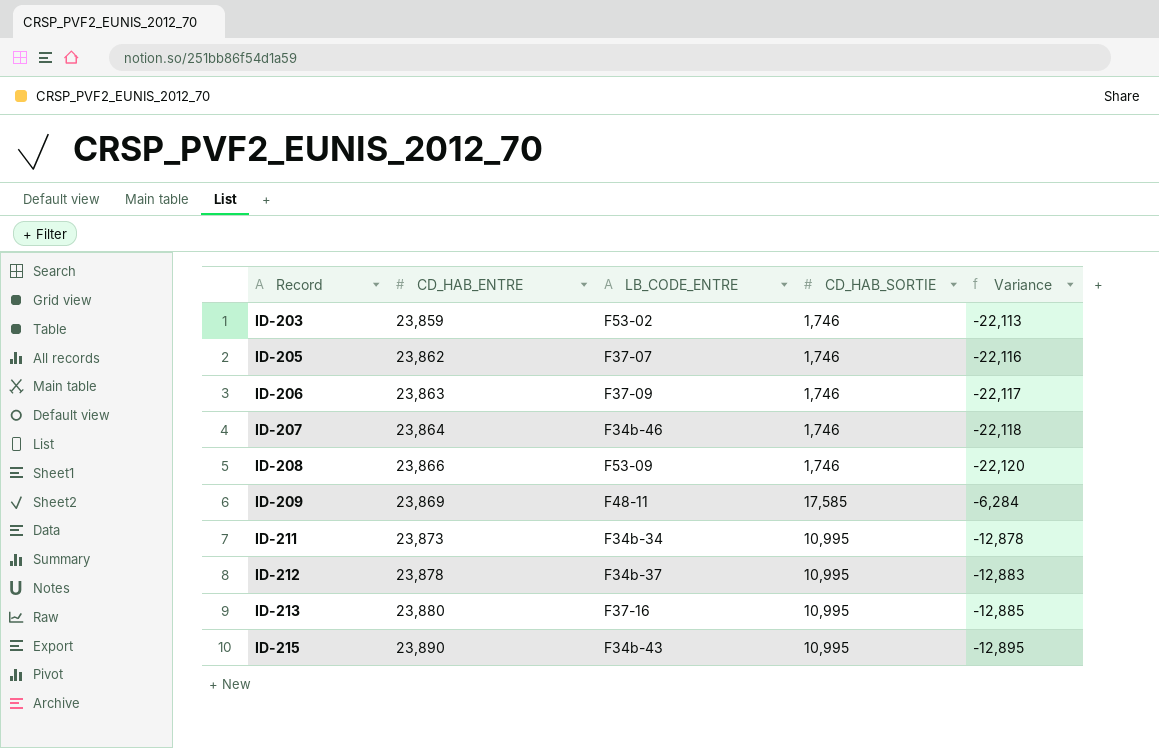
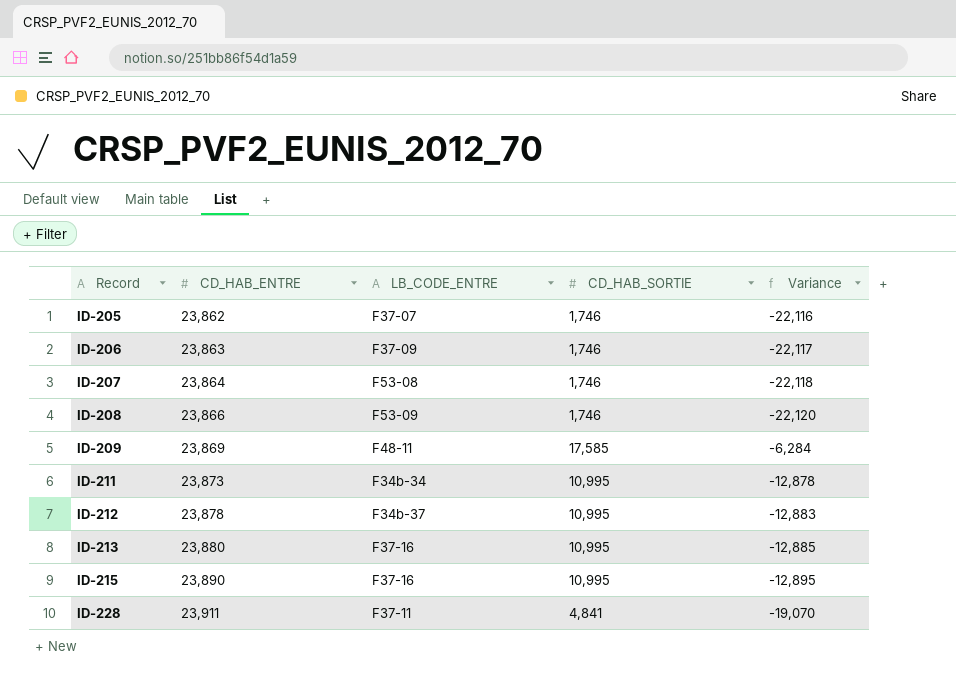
row ID-203: 23,859 | F53-02 | 1,746 | -22,113 -> none
ID-207 | LB_CODE_ENTRE: F34b-46 -> F53-08
ID-215 | LB_CODE_ENTRE: F34b-43 -> F37-16
row ID-228: none -> 23,911 | F37-11 | 4,841 | -19,070

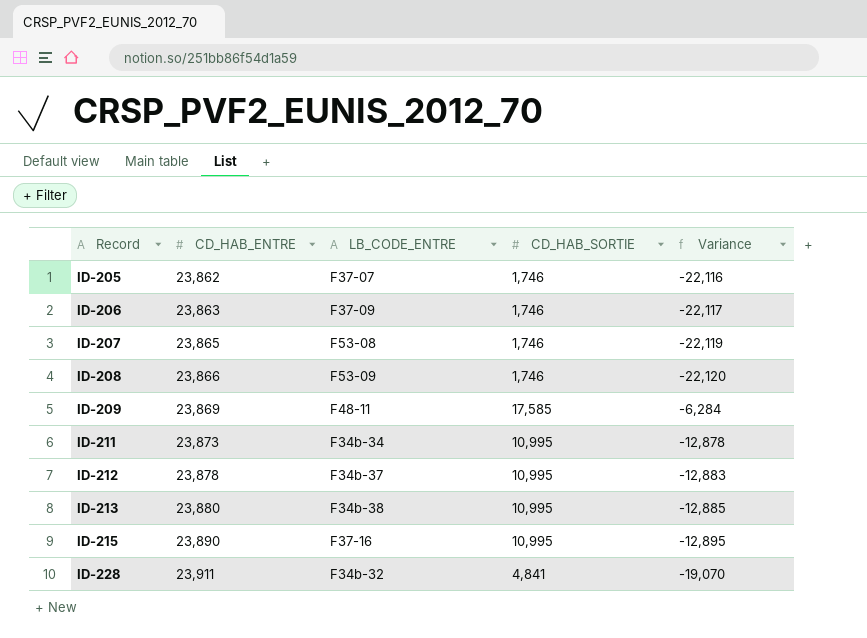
ID-207 | CD_HAB_ENTRE: 23,864 -> 23,865
ID-207 | Variance: -22,118 -> -22,119
ID-213 | LB_CODE_ENTRE: F37-16 -> F34b-38
ID-228 | LB_CODE_ENTRE: F37-11 -> F34b-32

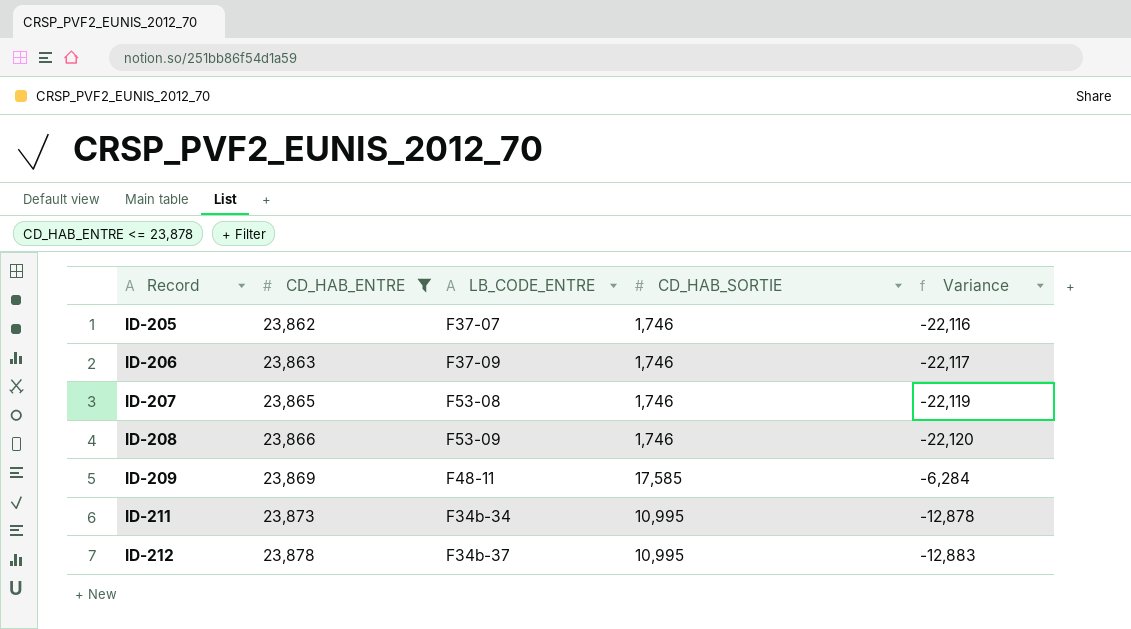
filter: none -> CD_HAB_ENTRE <= 23,878

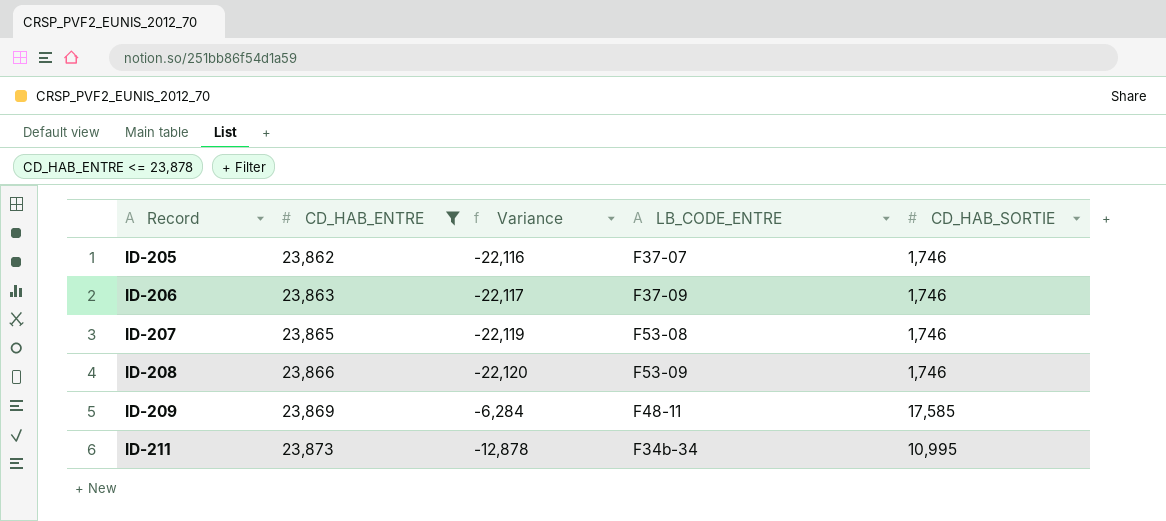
column Variance | position: 5 -> 3
row ID-212: 23,878 | F34b-37 | 10,995 | -12,883 -> none

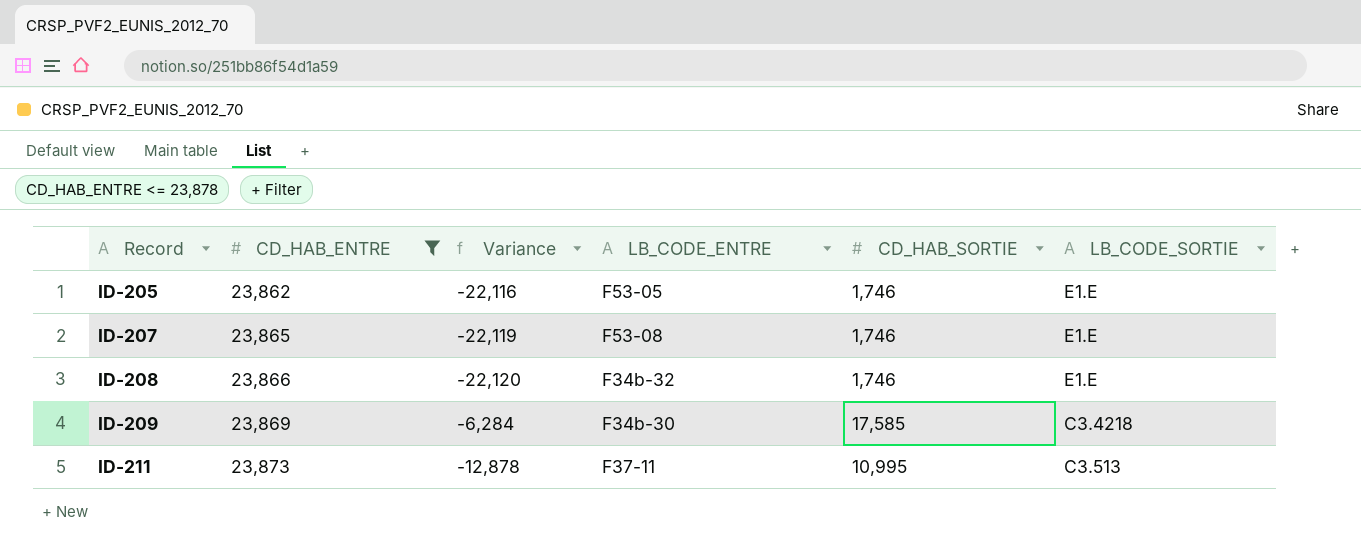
column LB_CODE_SORTIE | position: none -> 6
row ID-206: 23,863 | -22,117 | F37-09 | 1,746 -> none
ID-205 | LB_CODE_ENTRE: F37-07 -> F53-05
ID-208 | LB_CODE_ENTRE: F53-09 -> F34b-32
ID-209 | LB_CODE_ENTRE: F48-11 -> F34b-30
ID-211 | LB_CODE_ENTRE: F34b-34 -> F37-11

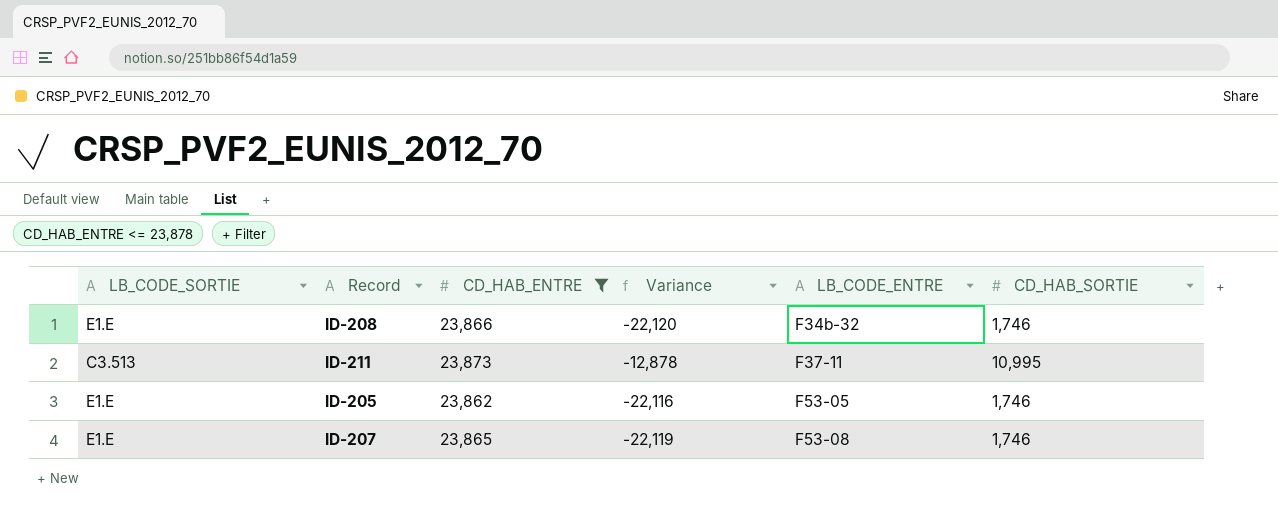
row order: Record ascending -> LB_CODE_ENTRE ascending
column LB_CODE_SORTIE | position: 6 -> 1
row ID-209: 23,869 | -6,284 | F34b-30 | 17,585 | C3.4218 -> none

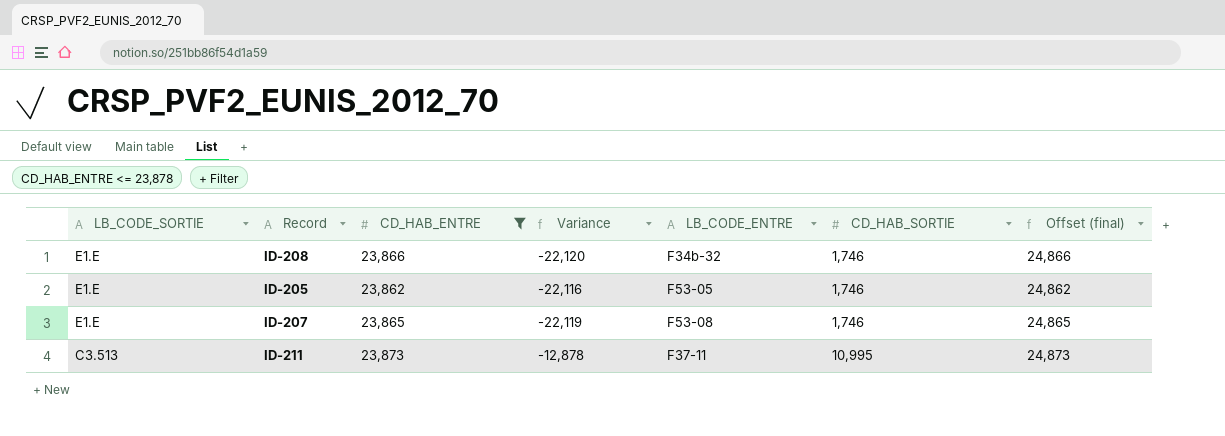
row order: LB_CODE_ENTRE ascending -> LB_CODE_SORTIE descending
column Offset (final) | formula: none -> [CD_HAB_ENTRE] + 1000

